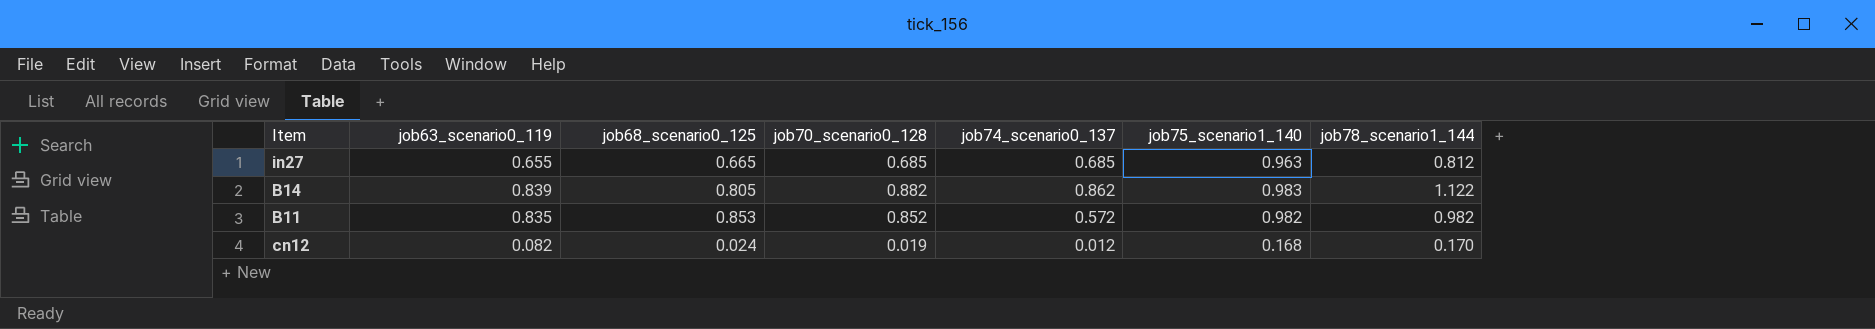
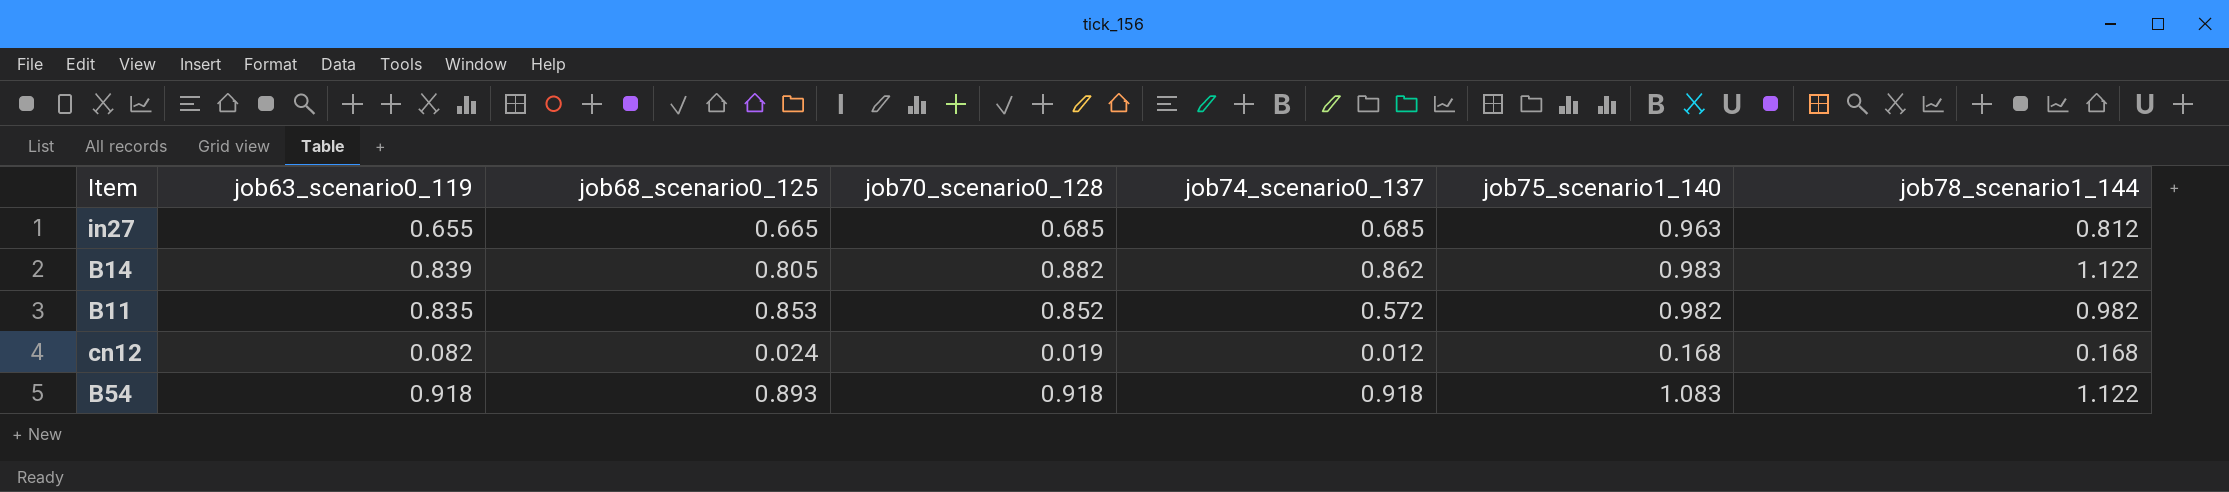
cn12 | job78_scenario1_144: 0.170 -> 0.168
row B54: none -> 0.918 | 0.893 | 0.918 | 0.918 | 1.083 | 1.122

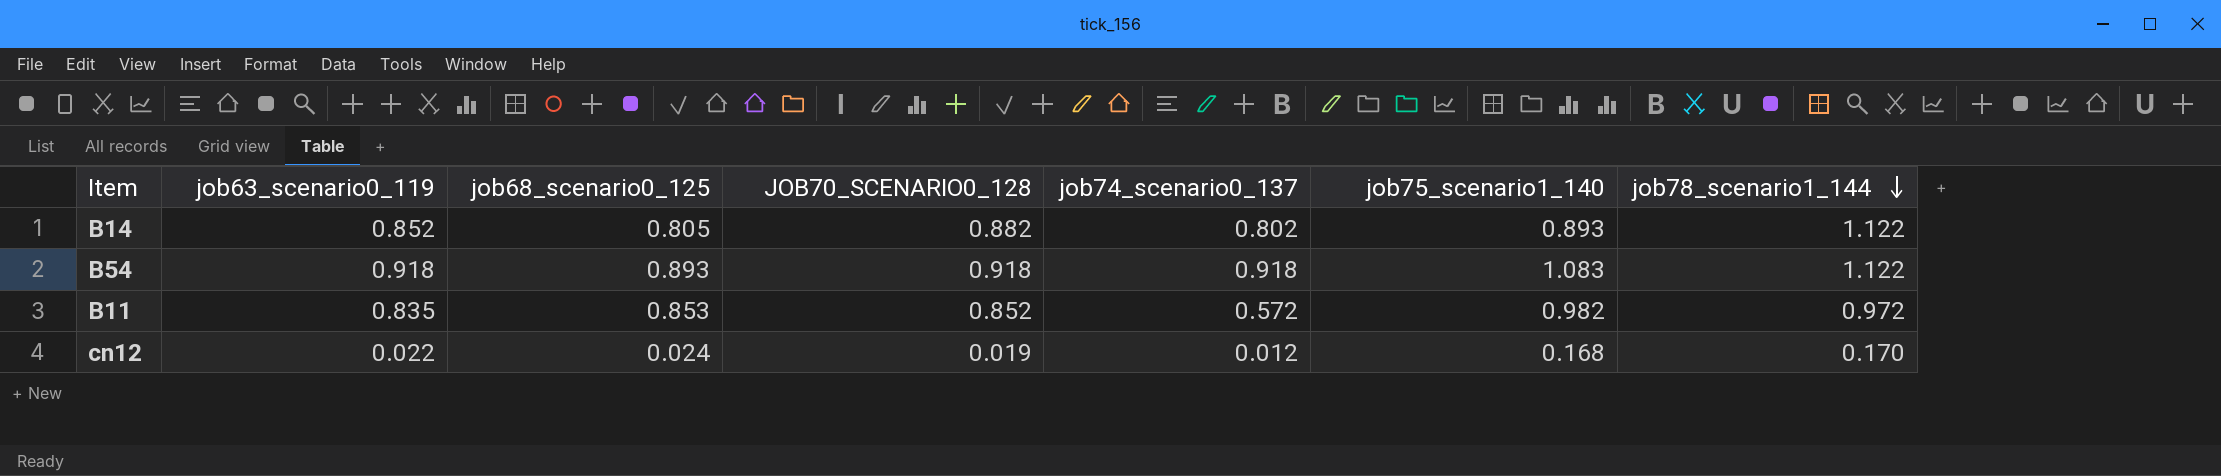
row order: none -> job78_scenario1_144 descending
column name: job70_scenario0_128 -> JOB70_SCENARIO0_128
row in27: 0.655 | 0.665 | 0.685 | 0.685 | 0.963 | 0.812 -> none
B14 | job63_scenario0_119: 0.839 -> 0.852
B14 | job74_scenario0_137: 0.862 -> 0.802
B14 | job75_scenario1_140: 0.983 -> 0.893
B11 | job78_scenario1_144: 0.982 -> 0.972
cn12 | job63_scenario0_119: 0.082 -> 0.022
cn12 | job78_scenario1_144: 0.168 -> 0.170

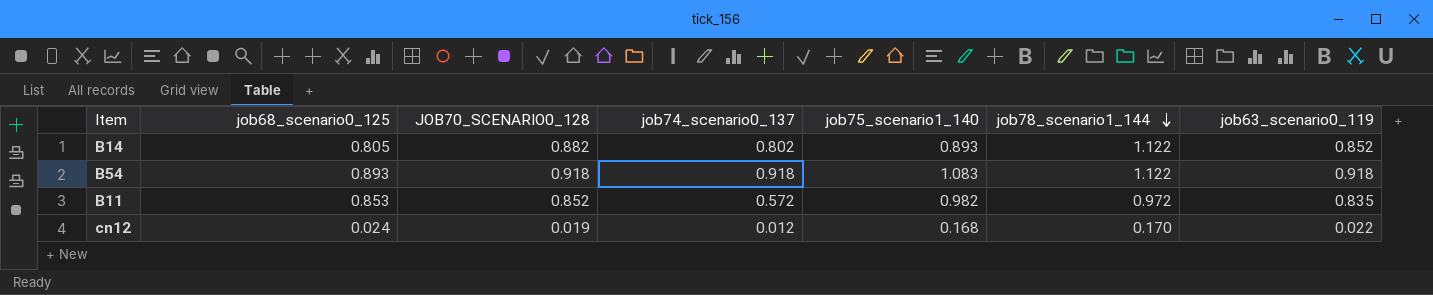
column job63_scenario0_119 | position: 2 -> 7

